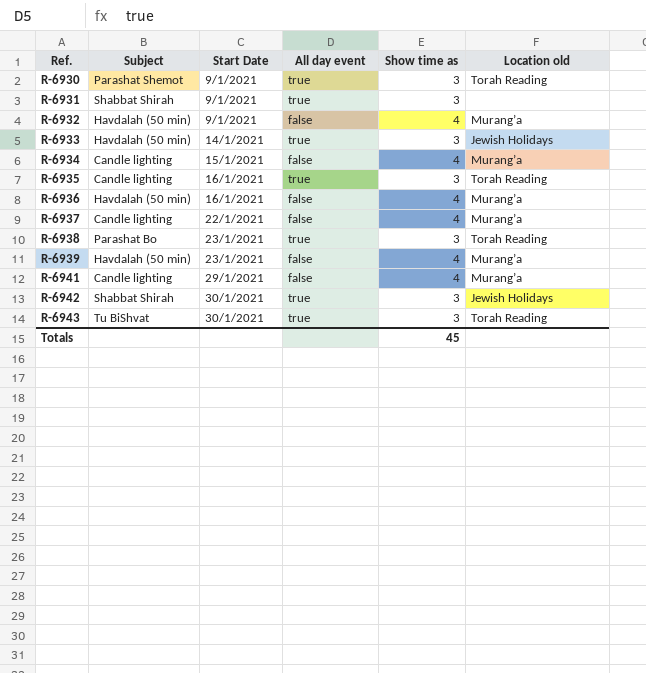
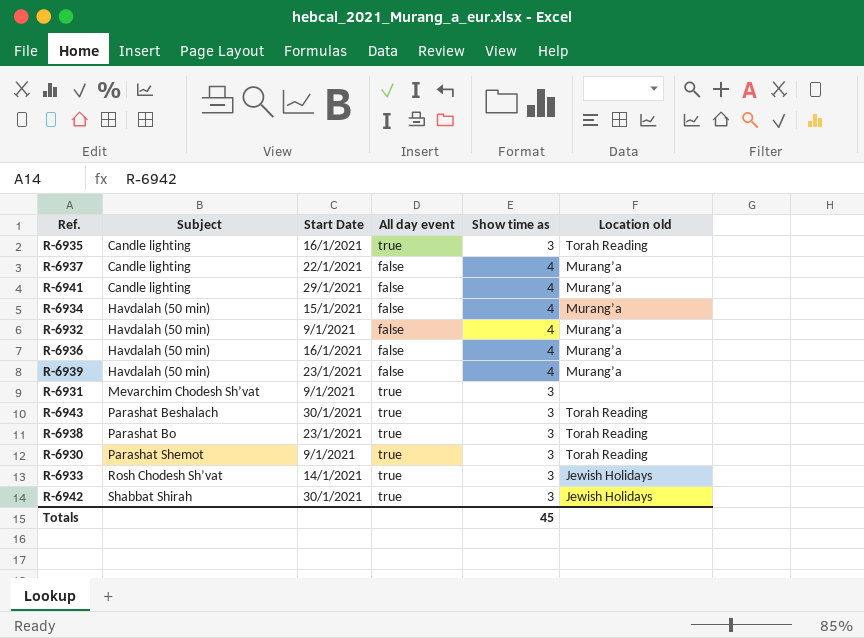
row order: Ref. ascending -> Subject ascending
R-6934 | Subject: Candle lighting -> Havdalah (50 min)
R-6931 | Subject: Shabbat Shirah -> Mevarchim Chodesh Sh’vat
R-6943 | Subject: Tu BiShvat -> Parashat Beshalach
R-6933 | Subject: Havdalah (50 min) -> Rosh Chodesh Sh’vat

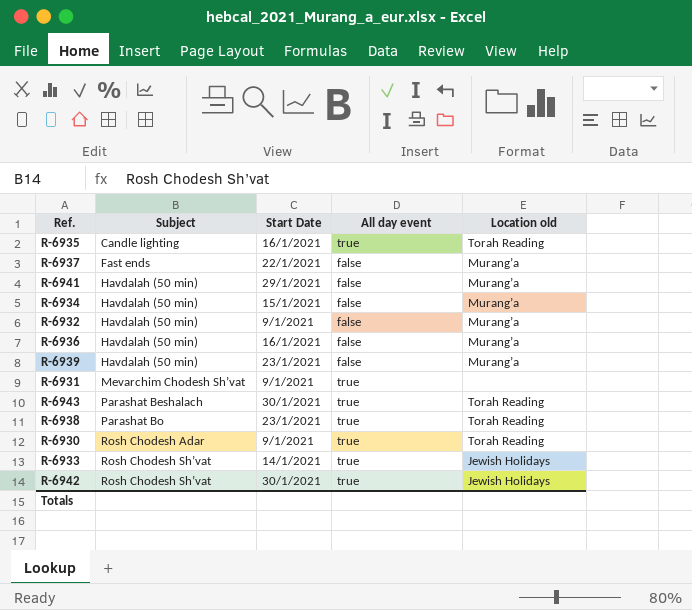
column Show time as | position: 5 -> none
R-6937 | Subject: Candle lighting -> Fast ends
R-6941 | Subject: Candle lighting -> Havdalah (50 min)
R-6930 | Subject: Parashat Shemot -> Rosh Chodesh Adar
R-6942 | Subject: Shabbat Shirah -> Rosh Chodesh Sh’vat

